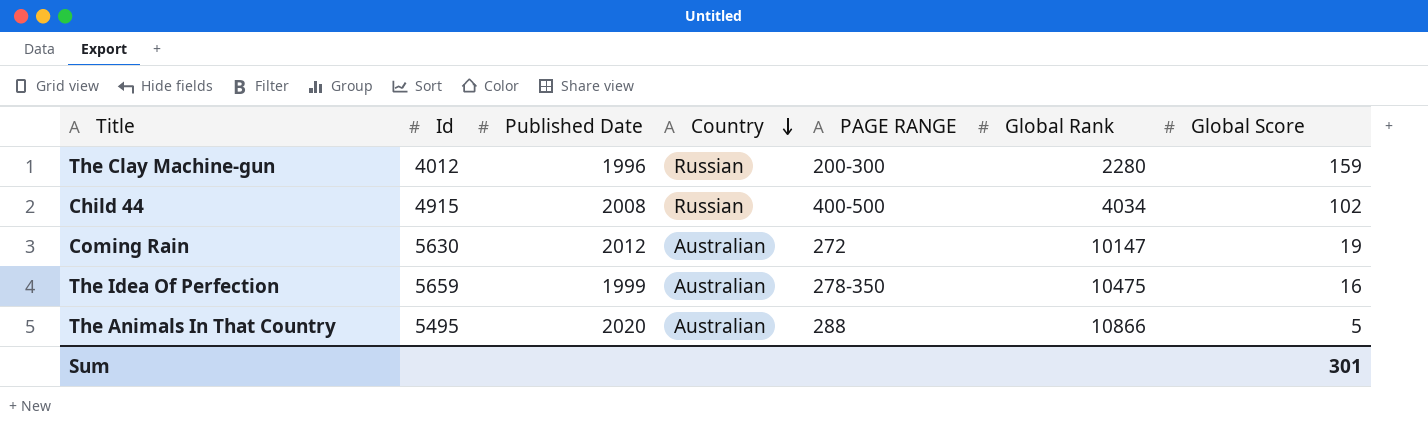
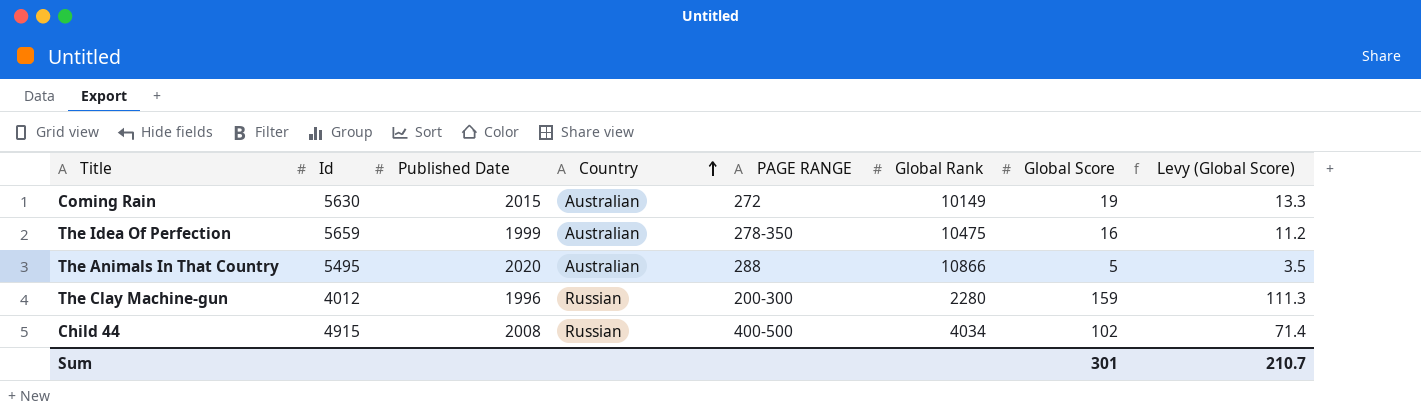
row order: Country descending -> Country ascending
column Levy (Global Score) | formula: none -> [Global Score] * 0.7
Coming Rain | Published Date: 2012 -> 2015
Coming Rain | Global Rank: 10147 -> 10149

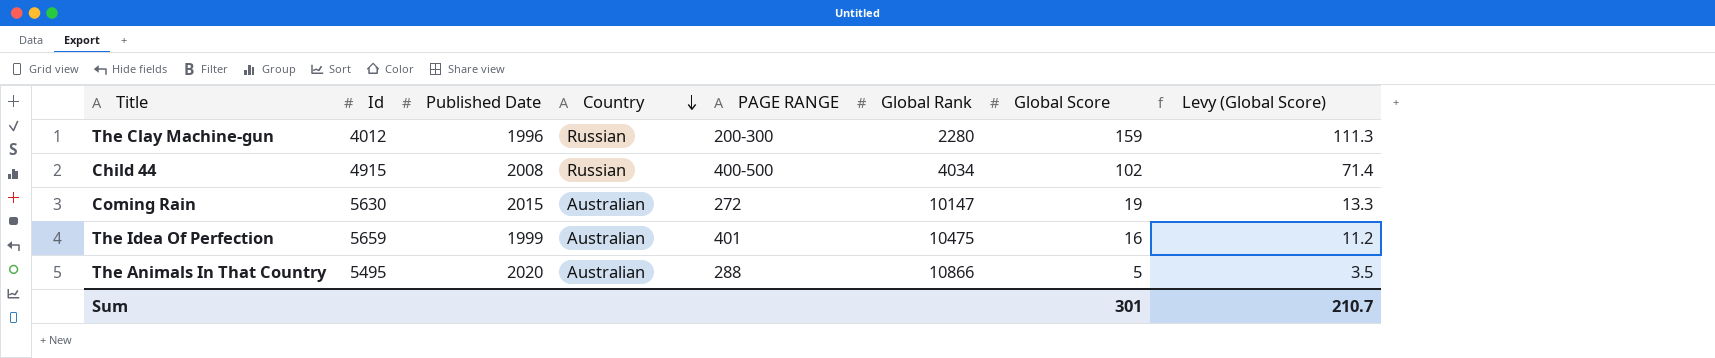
row order: Country ascending -> Country descending
Coming Rain | Global Rank: 10149 -> 10147
The Idea Of Perfection | PAGE RANGE: 278-350 -> 401

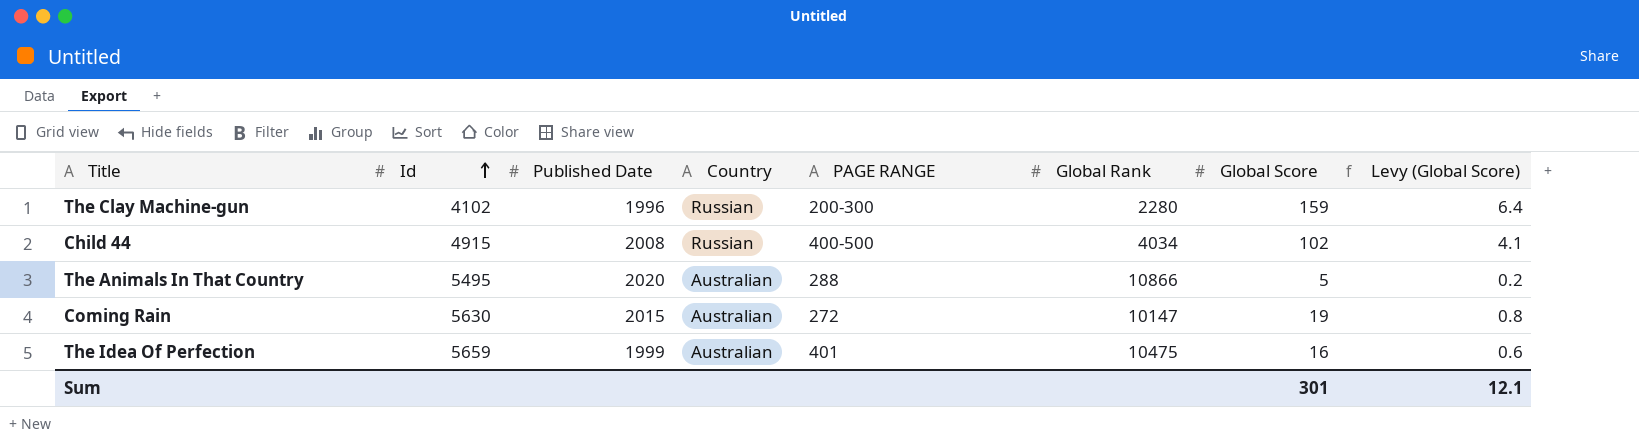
row order: Country descending -> Id ascending
column Levy (Global Score) | formula: [Global Score] * 0.7 -> [Global Score] * 0.04
The Clay Machine-gun | Id: 4012 -> 4102
Sum | Levy (Global Score): 210.7 -> 12.1

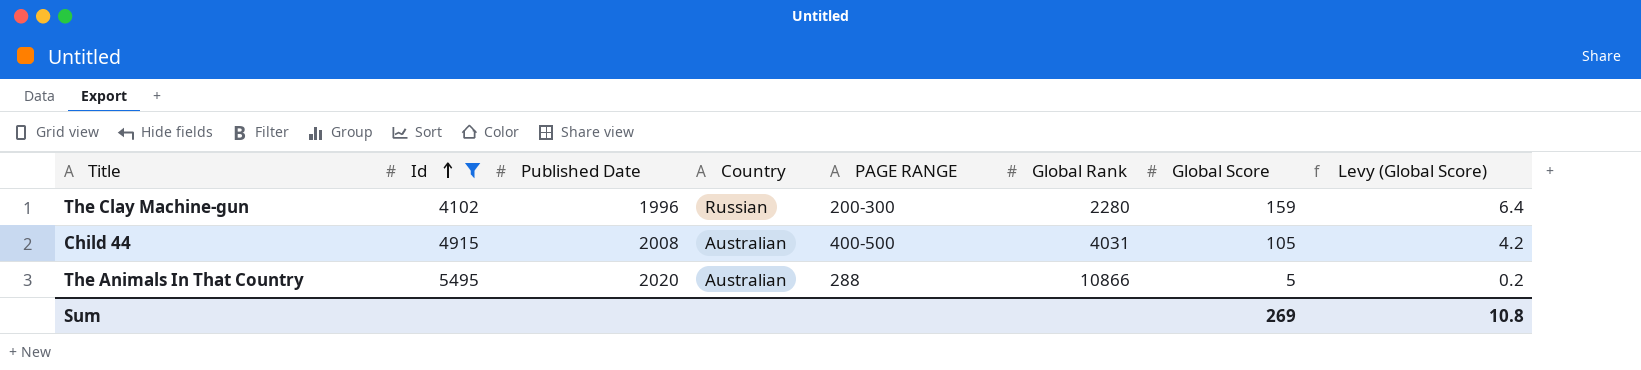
filter: none -> Id <= 5495
Child 44 | Country: Russian -> Australian
Child 44 | Global Rank: 4034 -> 4031
Child 44 | Global Score: 102 -> 105
Child 44 | Levy (Global Score): 4.1 -> 4.2
Sum | Global Score: 301 -> 269
Sum | Levy (Global Score): 12.1 -> 10.8

